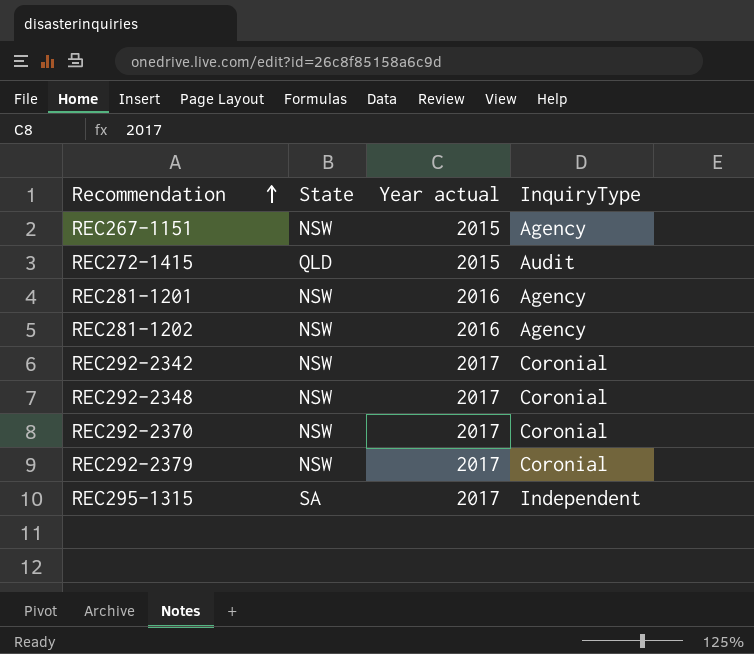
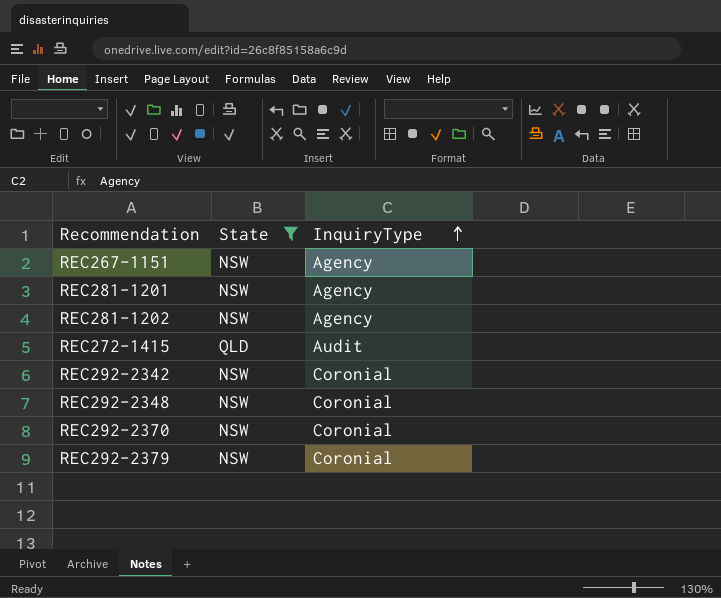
filter: none -> State != SA
row order: Recommendation ascending -> InquiryType ascending
column Year actual | position: 3 -> none

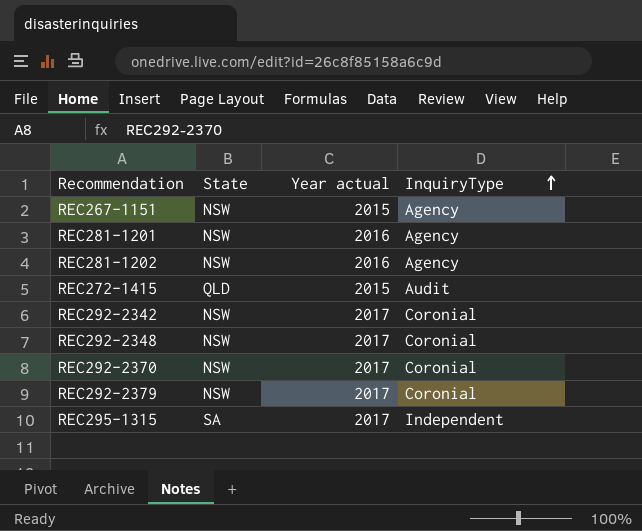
filter: State != SA -> none
column Year actual | position: none -> 3

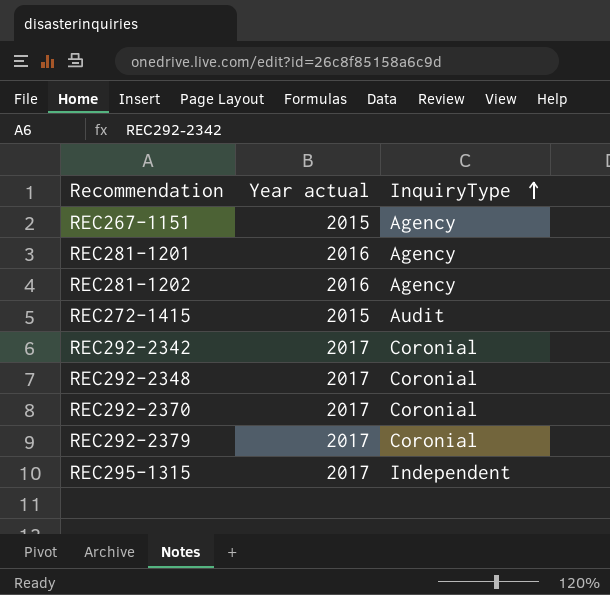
column State | position: 2 -> none

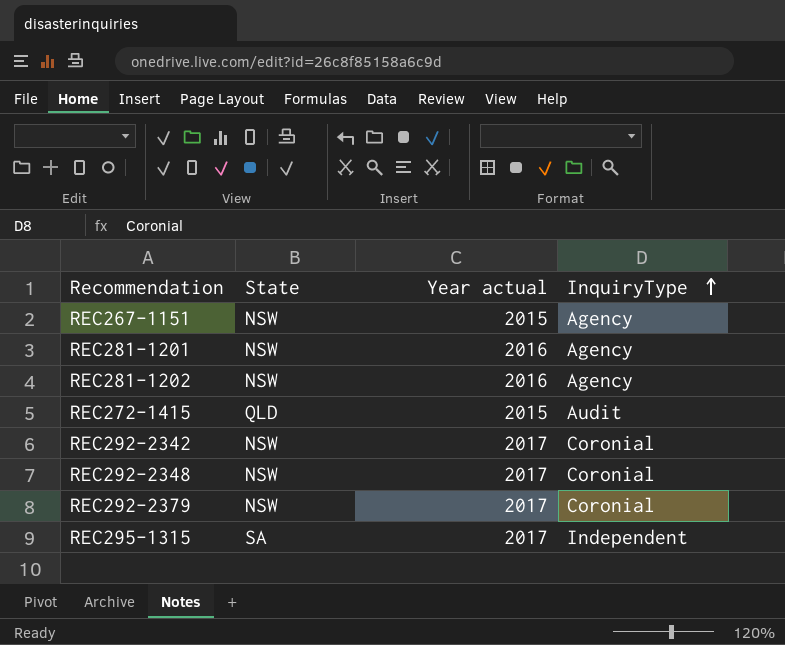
column State | position: none -> 2
row REC292-2370: 2017 | Coronial -> none

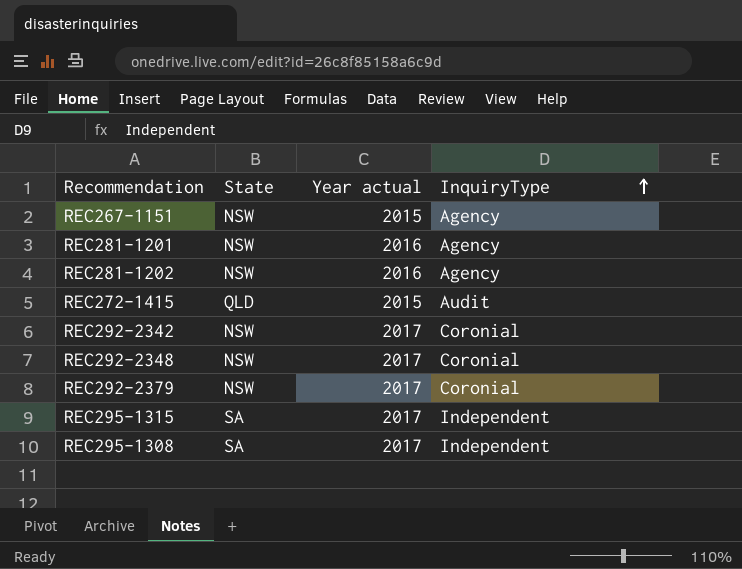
row REC295-1308: none -> SA | 2017 | Independent

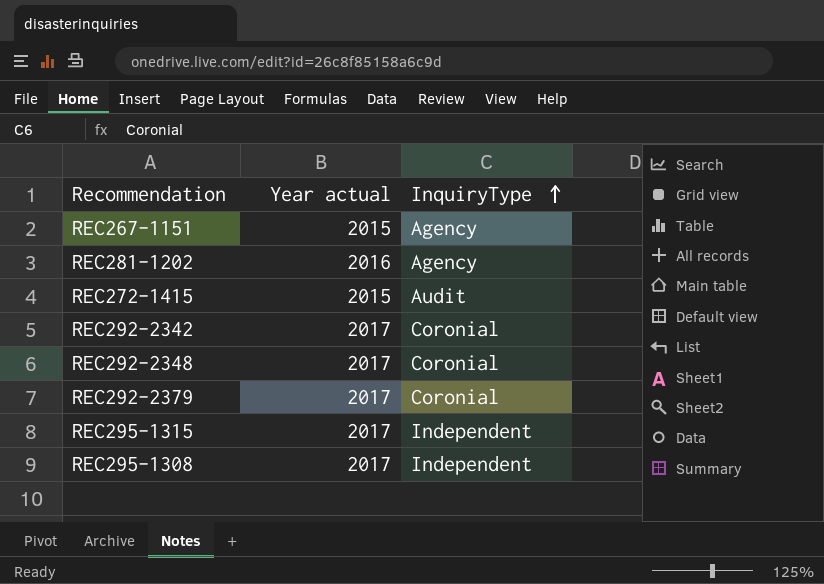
column State | position: 2 -> none
row REC281-1201: NSW | 2016 | Agency -> none

